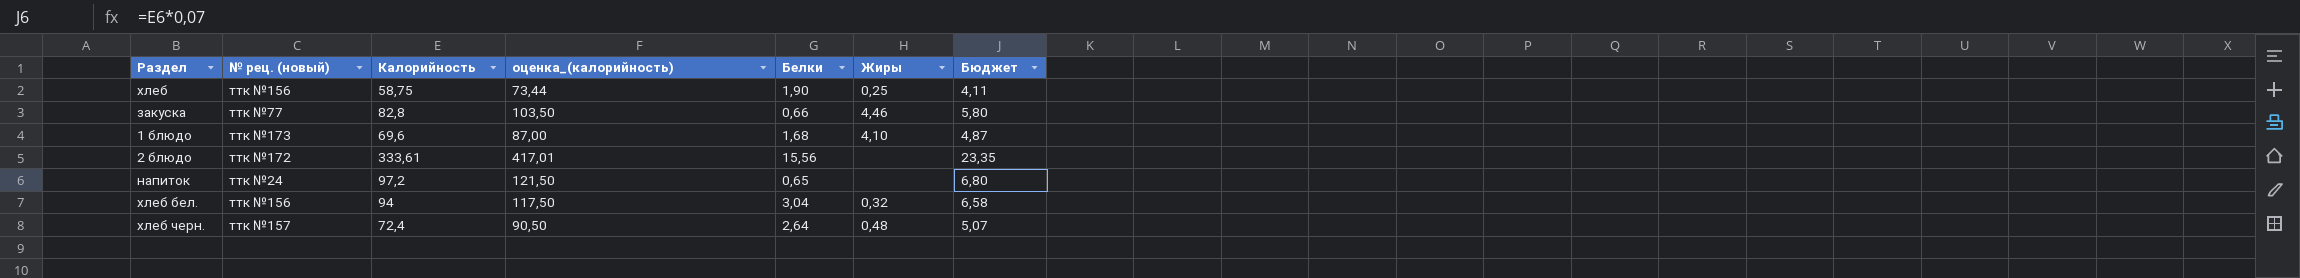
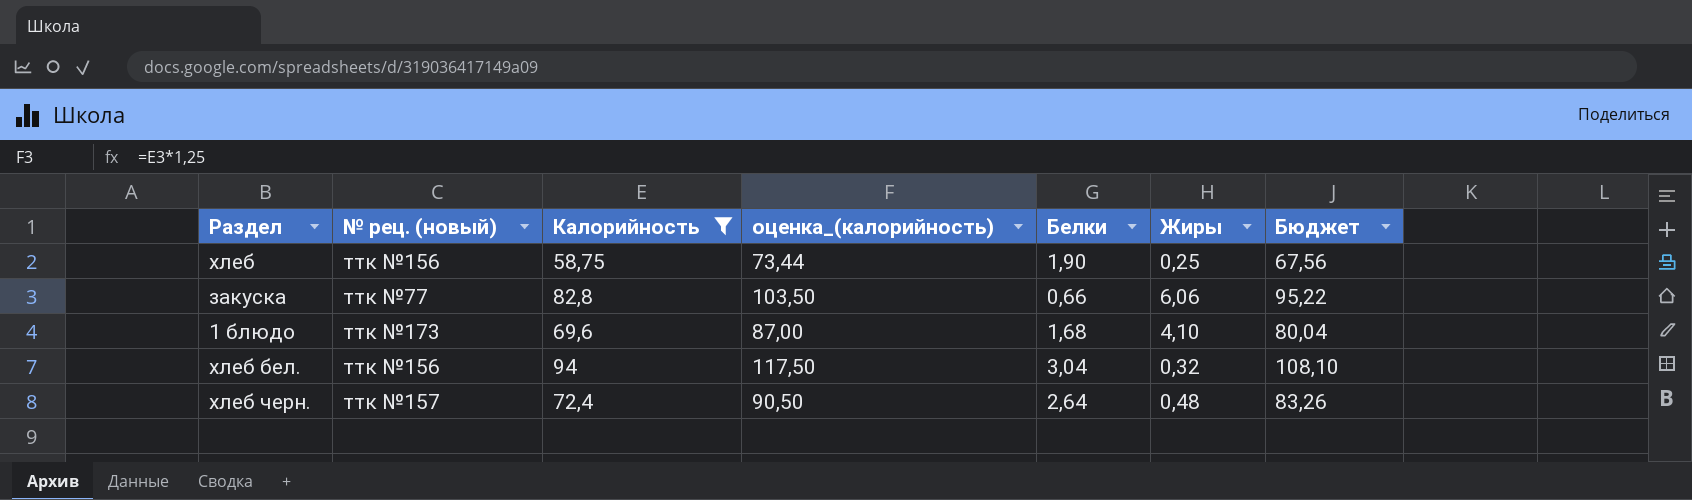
filter: none -> Калорийность <= 94
column Бюджет | formula: [Калорийность] * 0,07 -> [Калорийность] * 1,15
закуска | Жиры: 4,46 -> 6,06

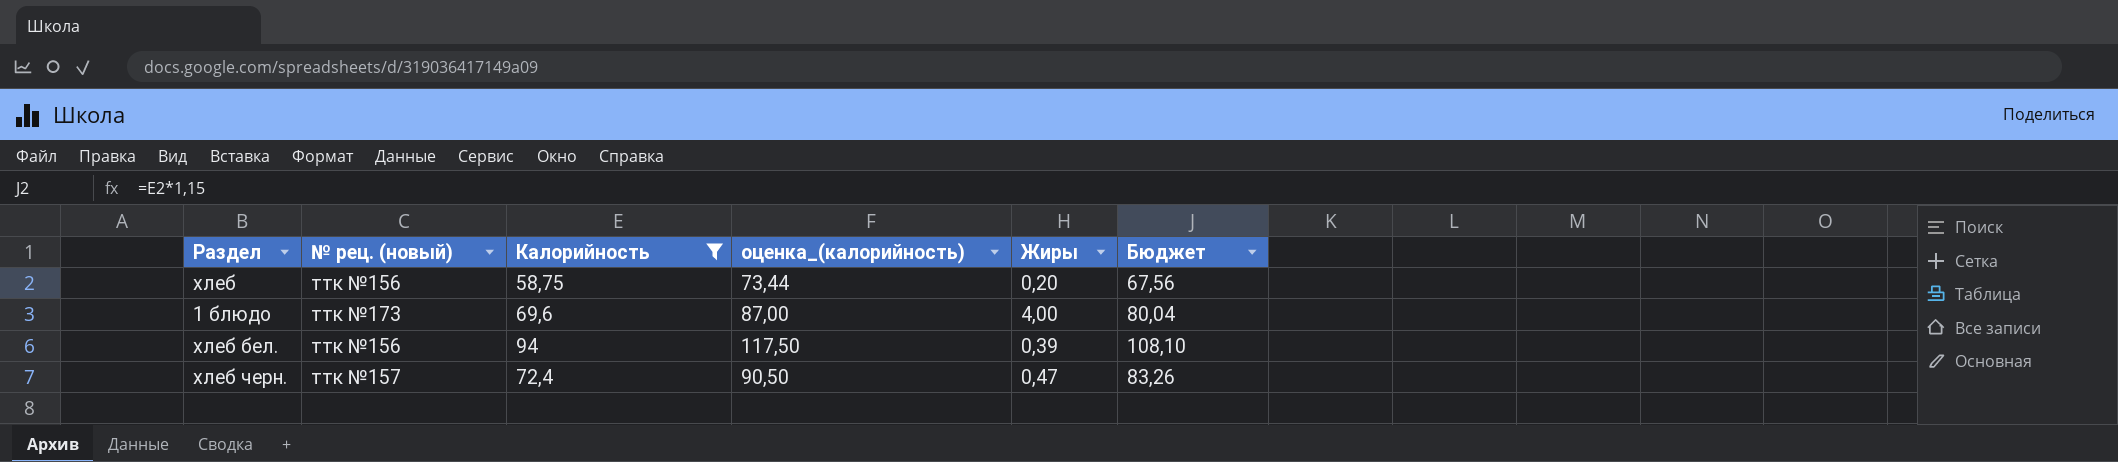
column Белки | position: 5 -> none
row закуска: ттк №77 | 82,8 | 103,50 | 0,66 | 6,06 | 95,22 -> none
хлеб | Жиры: 0,25 -> 0,20
1 блюдо | Жиры: 4,10 -> 4,00
хлеб бел. | Жиры: 0,32 -> 0,39
хлеб черн. | Жиры: 0,48 -> 0,47

